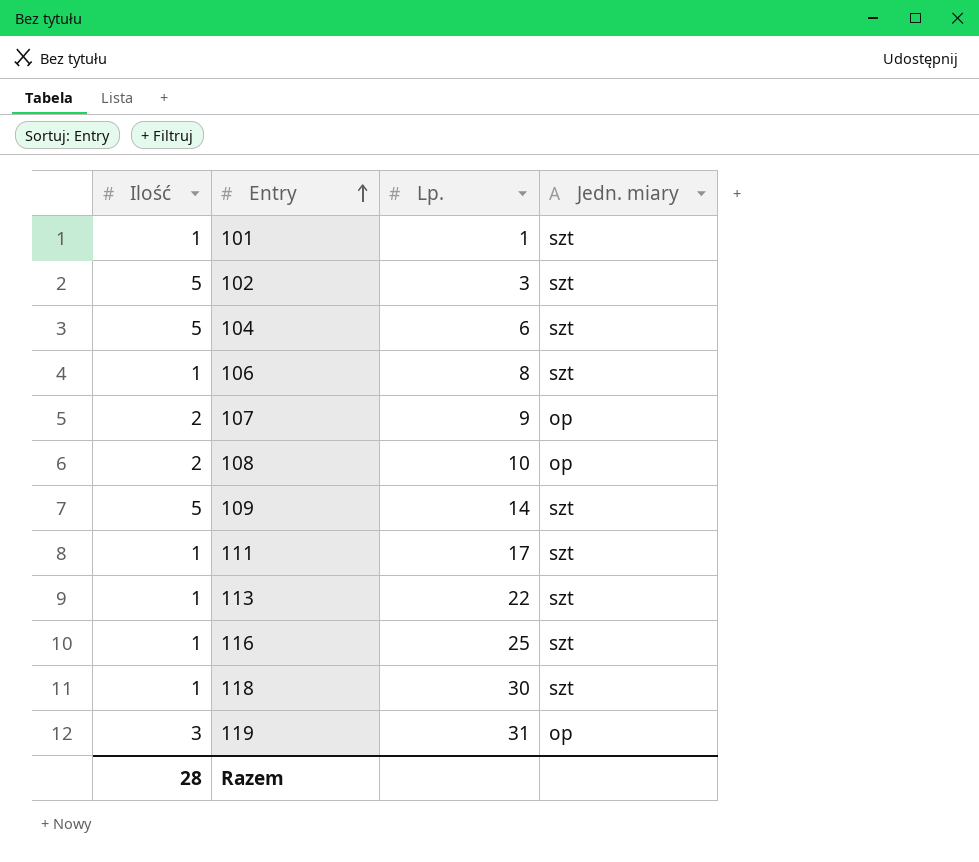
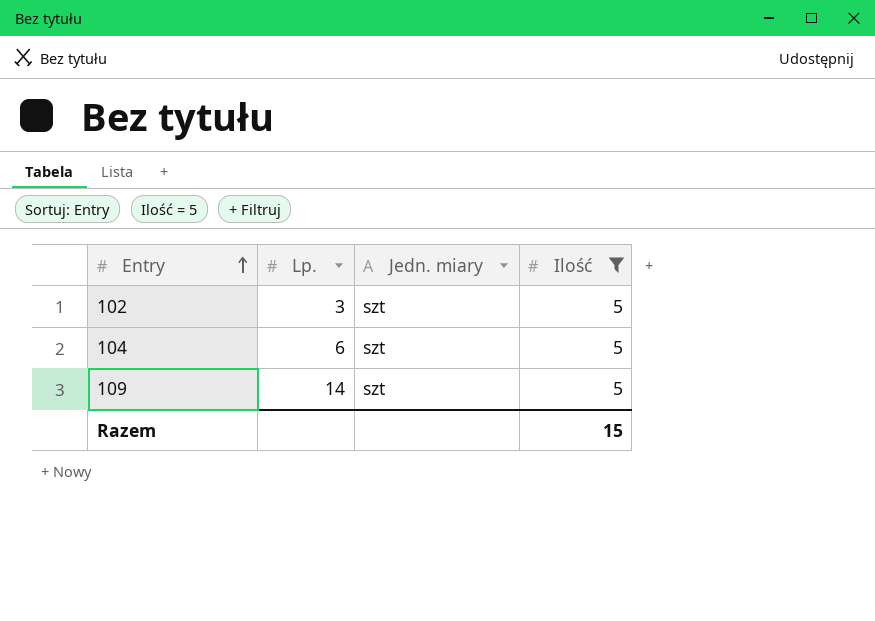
filter: none -> Ilość = 5
column Ilość | position: 1 -> 4
Razem | Ilość: 28 -> 15

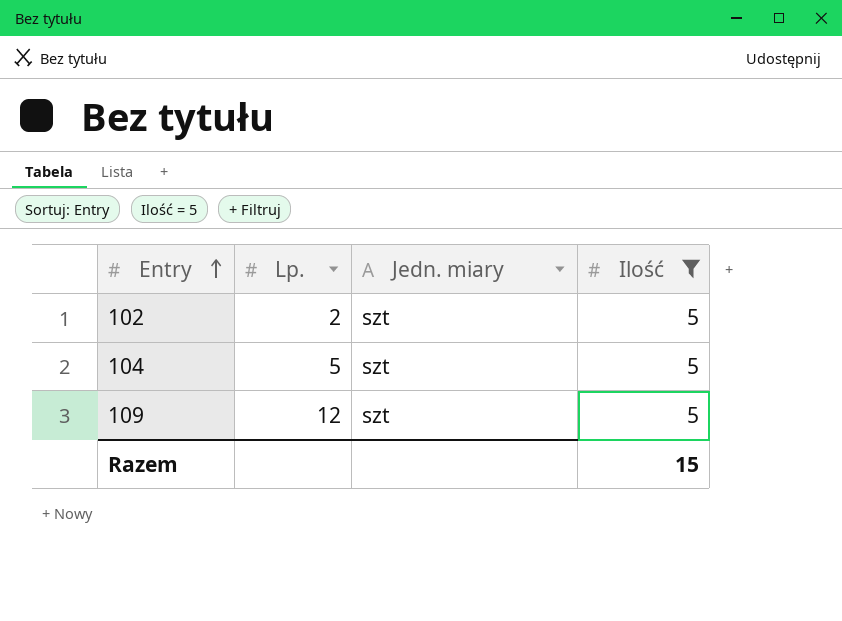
102 | Lp.: 3 -> 2
104 | Lp.: 6 -> 5
109 | Lp.: 14 -> 12

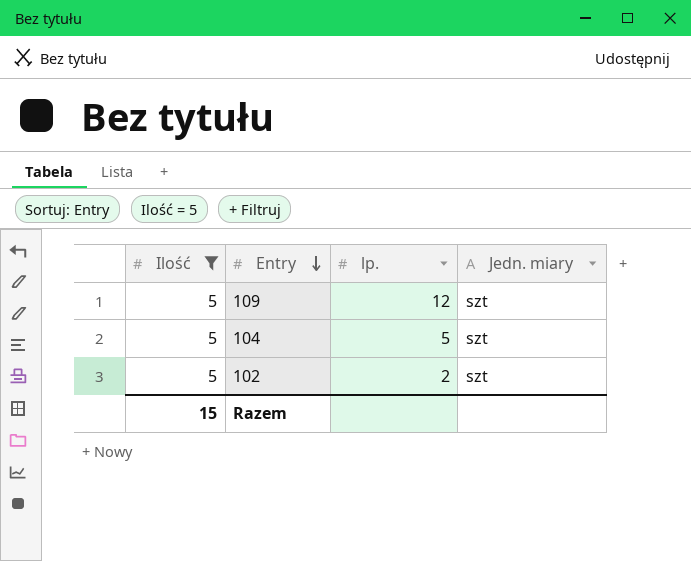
row order: Entry ascending -> Entry descending
column Ilość | position: 4 -> 1
column name: Lp. -> lp.

